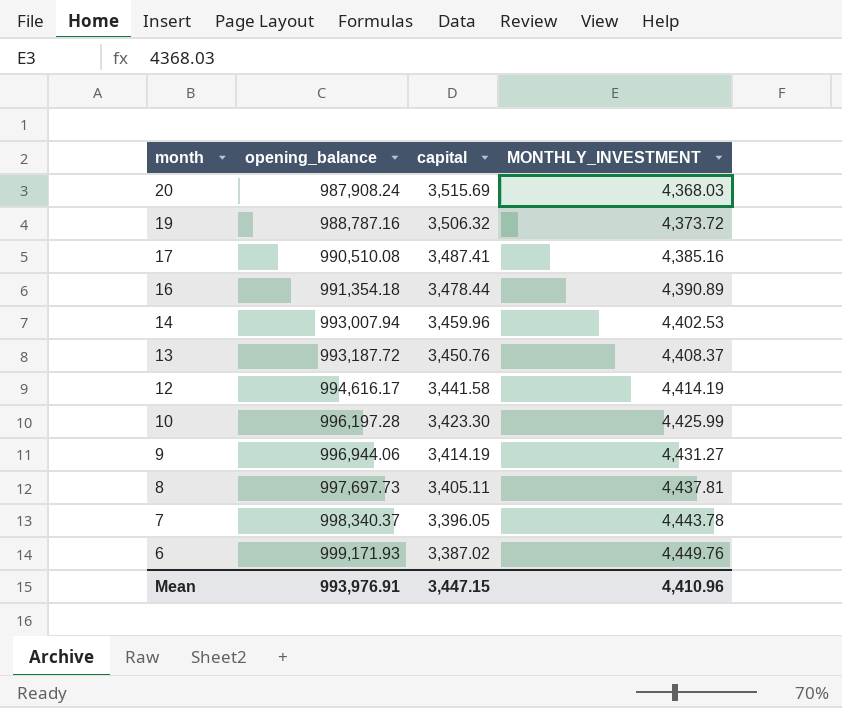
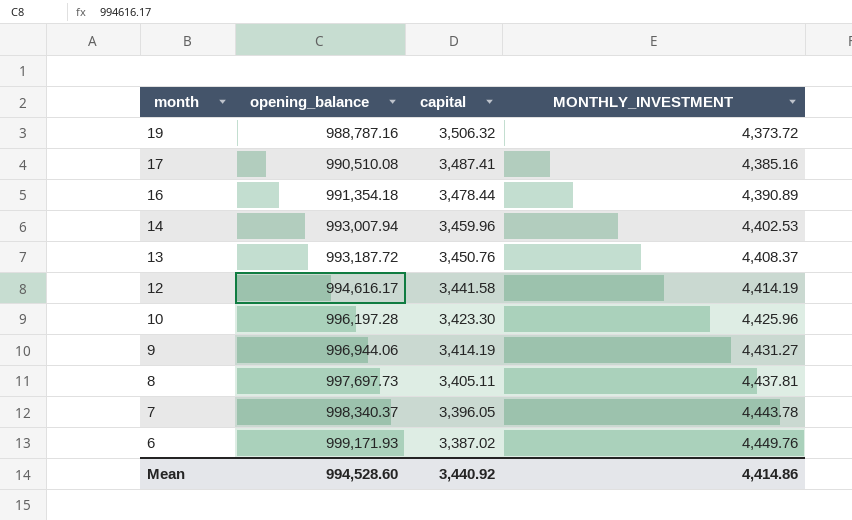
row 20: 987,908.24 | 3,515.69 | 4,368.03 -> none
10 | MONTHLY_INVESTMENT: 4,425.99 -> 4,425.96
Mean | opening_balance: 993,976.91 -> 994,528.60
Mean | capital: 3,447.15 -> 3,440.92
Mean | MONTHLY_INVESTMENT: 4,410.96 -> 4,414.86

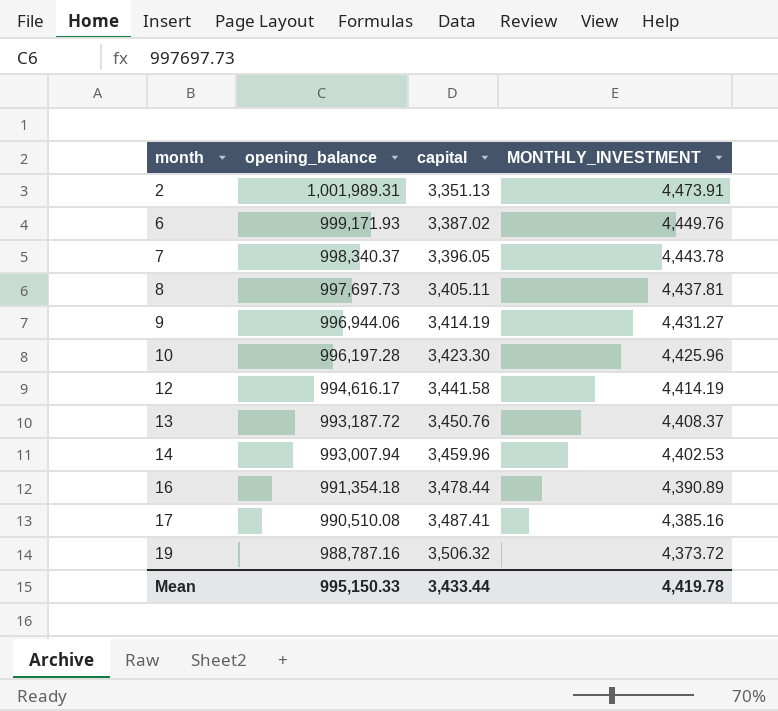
row order: month descending -> month ascending
row 2: none -> 1,001,989.31 | 3,351.13 | 4,473.91
Mean | opening_balance: 994,528.60 -> 995,150.33
Mean | capital: 3,440.92 -> 3,433.44
Mean | MONTHLY_INVESTMENT: 4,414.86 -> 4,419.78

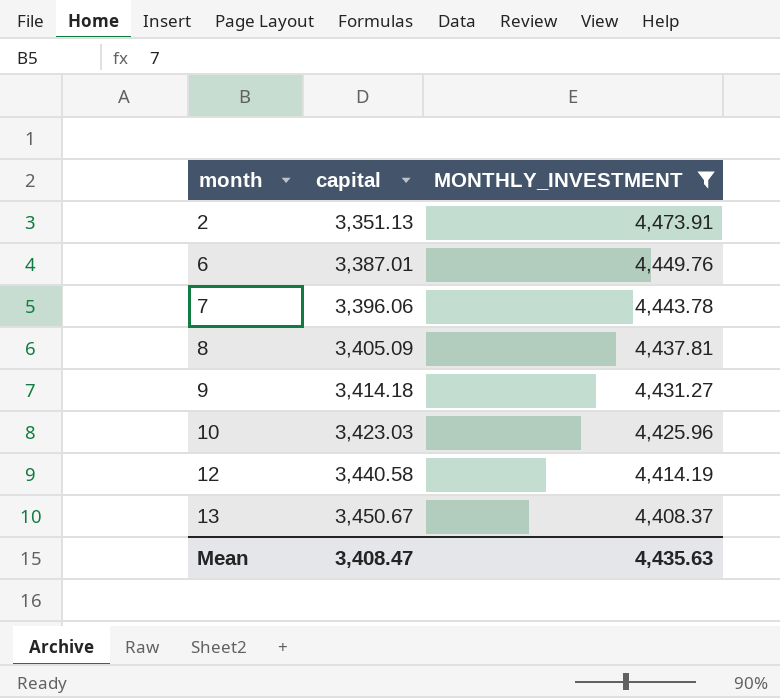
filter: none -> MONTHLY_INVESTMENT >= 4,408.37
column opening_balance | position: 2 -> none
6 | capital: 3,387.02 -> 3,387.01
7 | capital: 3,396.05 -> 3,396.06
8 | capital: 3,405.11 -> 3,405.09
9 | capital: 3,414.19 -> 3,414.18
10 | capital: 3,423.30 -> 3,423.03
12 | capital: 3,441.58 -> 3,440.58
13 | capital: 3,450.76 -> 3,450.67
Mean | capital: 3,433.44 -> 3,408.47
Mean | MONTHLY_INVESTMENT: 4,419.78 -> 4,435.63

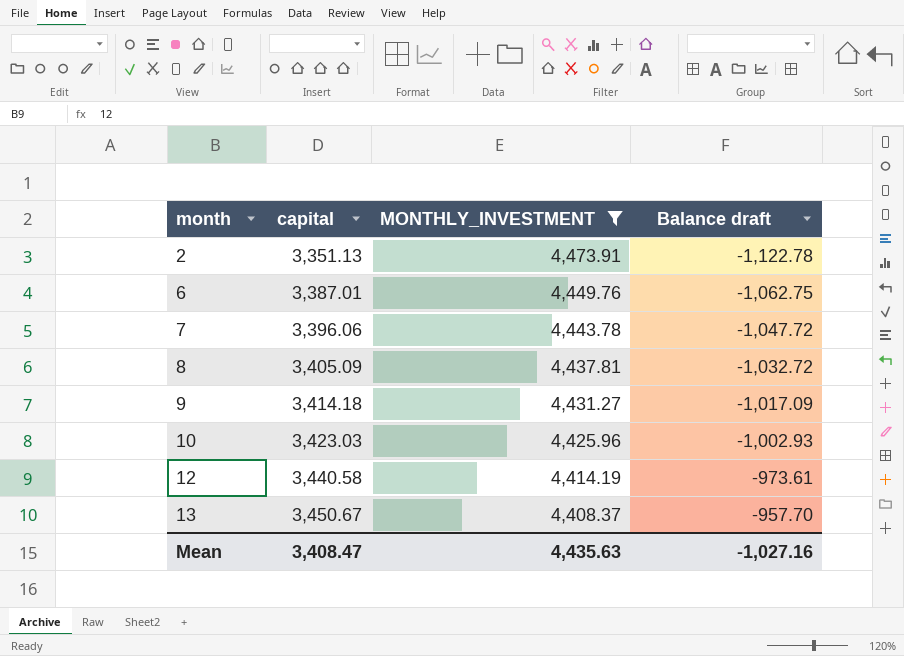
column Balance draft | formula: none -> [capital] - [MONTHLY_INVESTMENT]

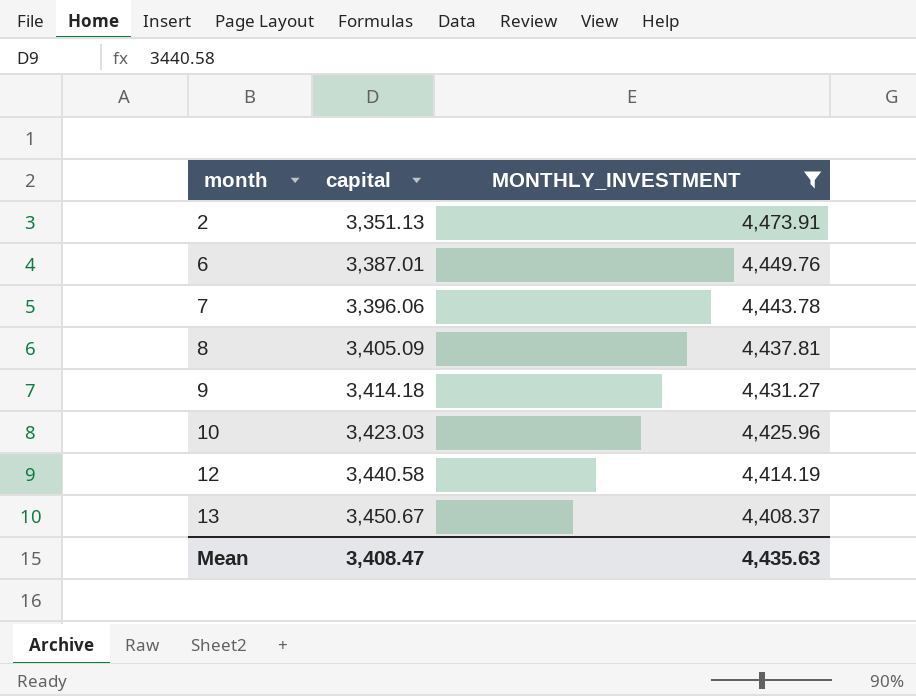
column Balance draft | formula: [capital] - [MONTHLY_INVESTMENT] -> none

